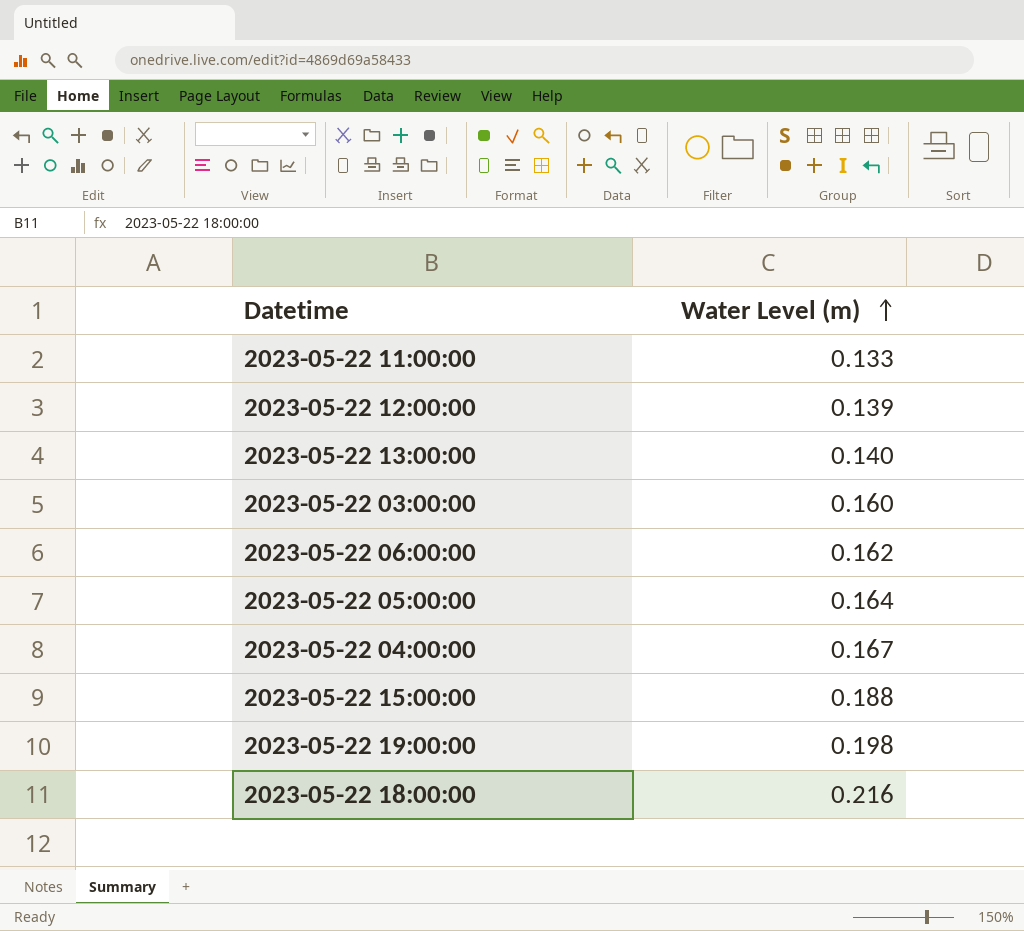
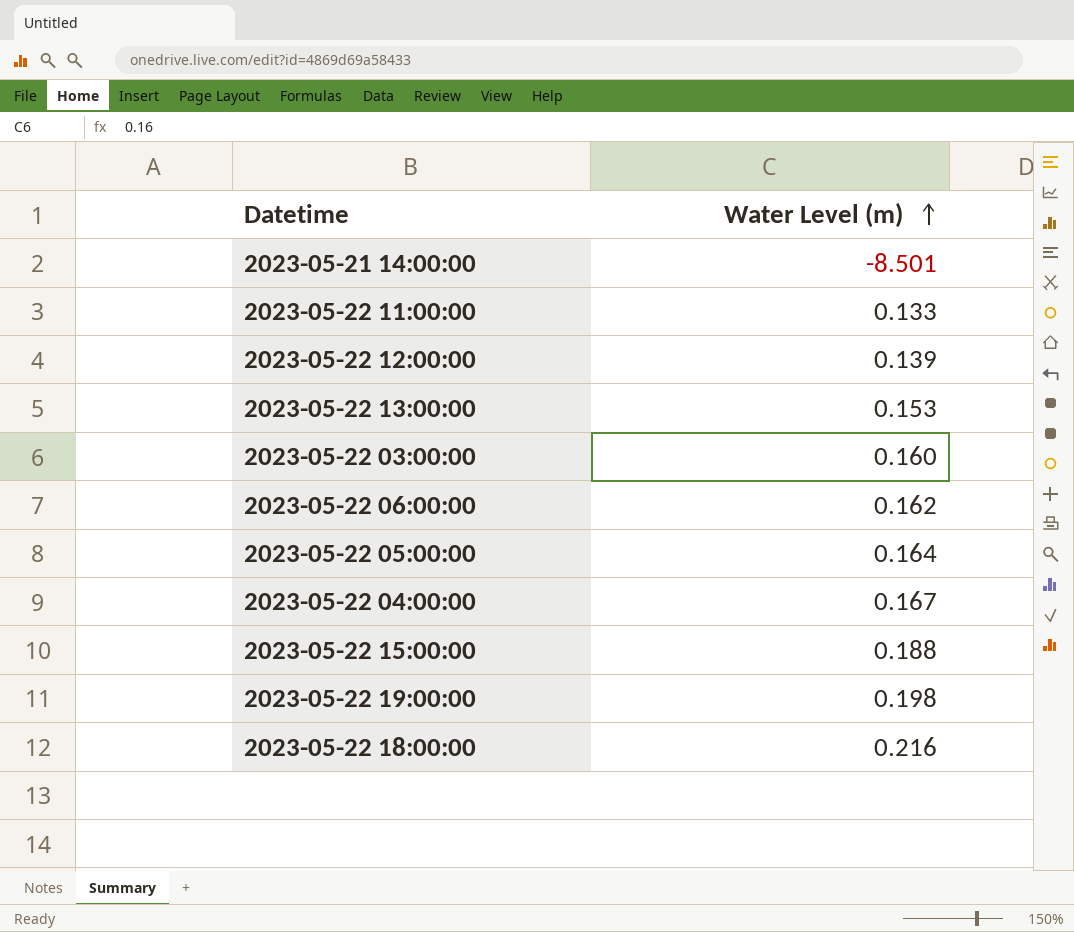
row 2023-05-21 14:00:00: none -> -8.501
2023-05-22 13:00:00 | Water Level (m): 0.140 -> 0.153

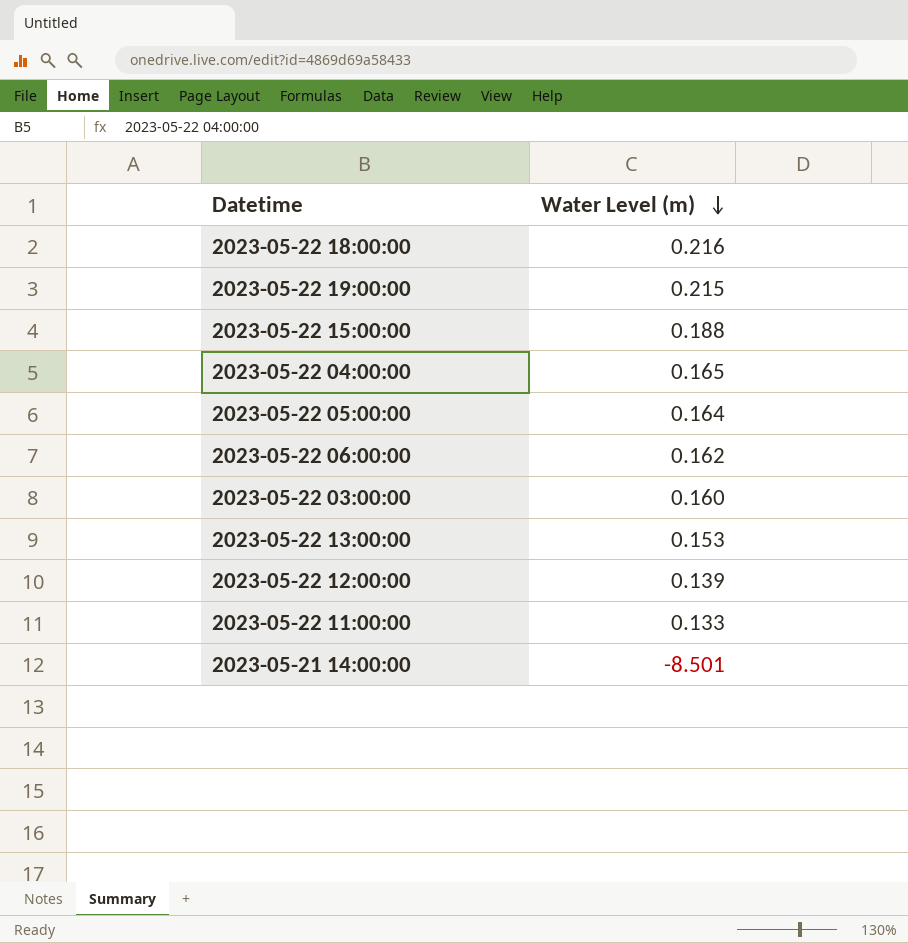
row order: Water Level (m) ascending -> Water Level (m) descending
2023-05-22 19:00:00 | Water Level (m): 0.198 -> 0.215
2023-05-22 04:00:00 | Water Level (m): 0.167 -> 0.165

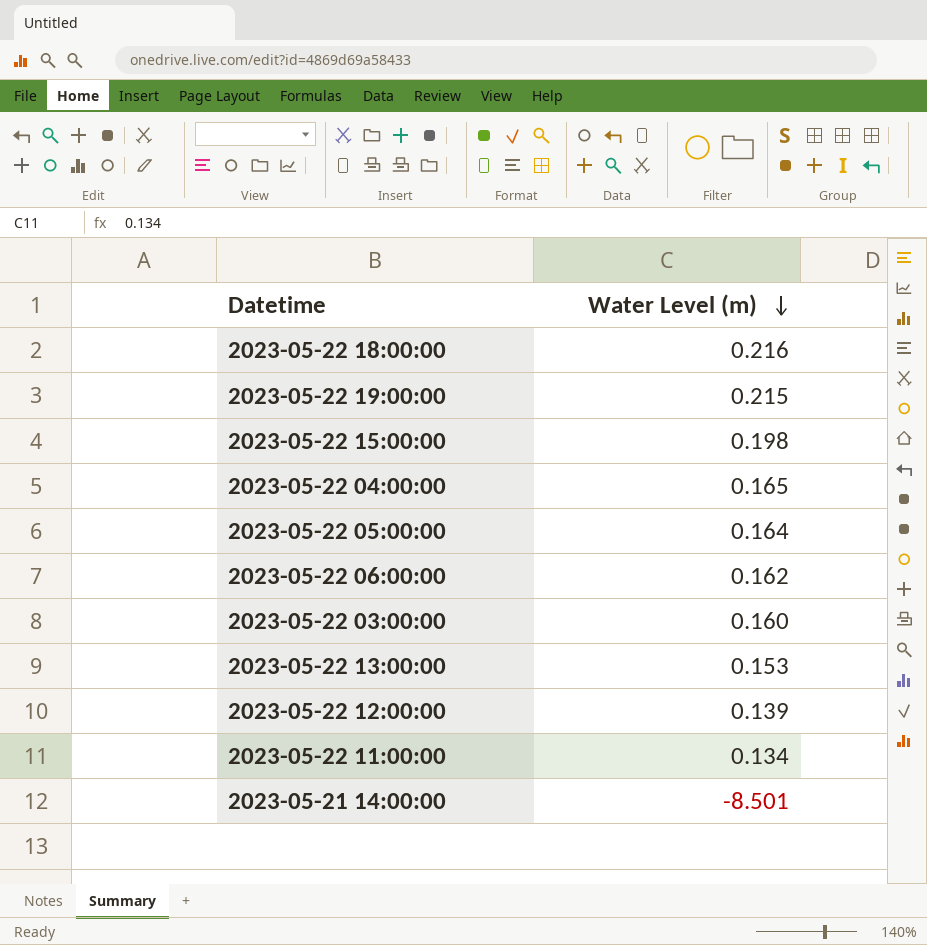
2023-05-22 15:00:00 | Water Level (m): 0.188 -> 0.198
2023-05-22 11:00:00 | Water Level (m): 0.133 -> 0.134

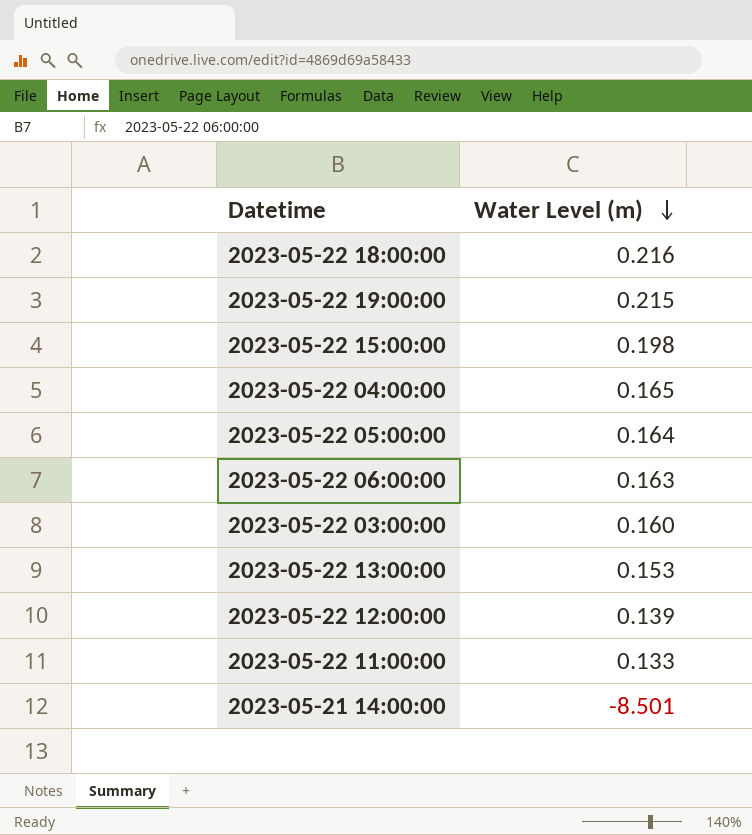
2023-05-22 06:00:00 | Water Level (m): 0.162 -> 0.163
2023-05-22 11:00:00 | Water Level (m): 0.134 -> 0.133

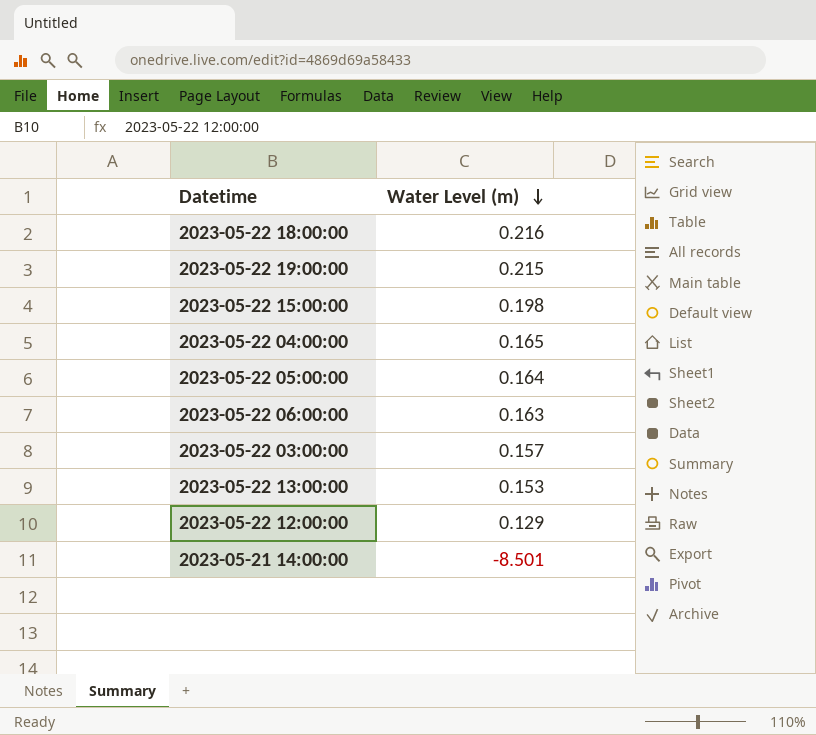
row 2023-05-22 11:00:00: 0.133 -> none
2023-05-22 03:00:00 | Water Level (m): 0.160 -> 0.157
2023-05-22 12:00:00 | Water Level (m): 0.139 -> 0.129

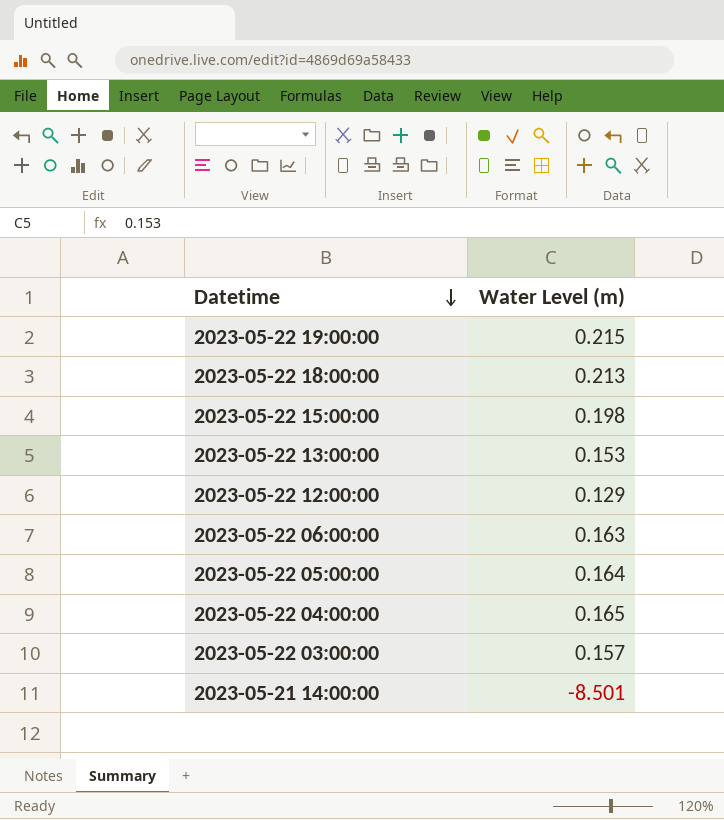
row order: Water Level (m) descending -> Datetime descending
2023-05-22 18:00:00 | Water Level (m): 0.216 -> 0.213

